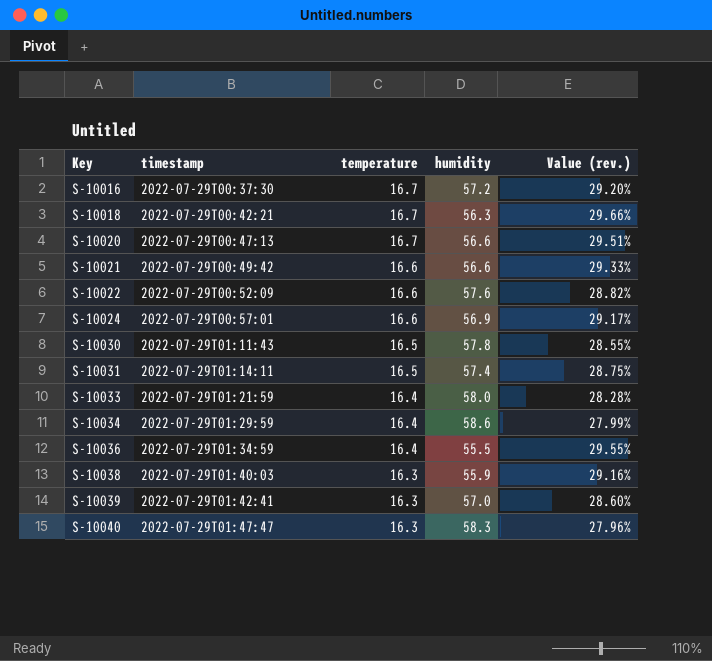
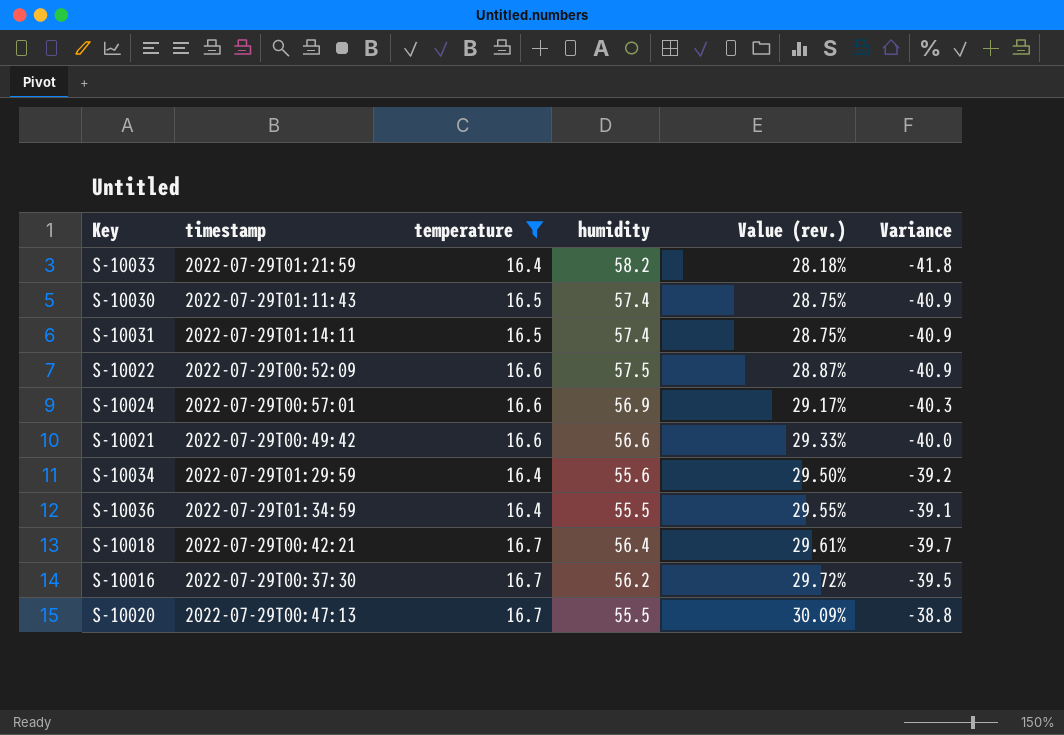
filter: none -> temperature != 16.3
row order: Key ascending -> Value (rev.) ascending
column Variance | formula: none -> [temperature] - [humidity]
S-10033 | humidity: 58.0 -> 58.2
S-10033 | Value (rev.): 28.28% -> 28.18%
S-10030 | humidity: 57.8 -> 57.4
S-10030 | Value (rev.): 28.55% -> 28.75%
S-10022 | humidity: 57.6 -> 57.5
S-10022 | Value (rev.): 28.82% -> 28.87%
S-10034 | humidity: 58.6 -> 55.6
S-10034 | Value (rev.): 27.99% -> 29.50%
S-10018 | humidity: 56.3 -> 56.4
S-10018 | Value (rev.): 29.66% -> 29.61%
S-10016 | humidity: 57.2 -> 56.2
S-10016 | Value (rev.): 29.20% -> 29.72%
S-10020 | humidity: 56.6 -> 55.5
S-10020 | Value (rev.): 29.51% -> 30.09%

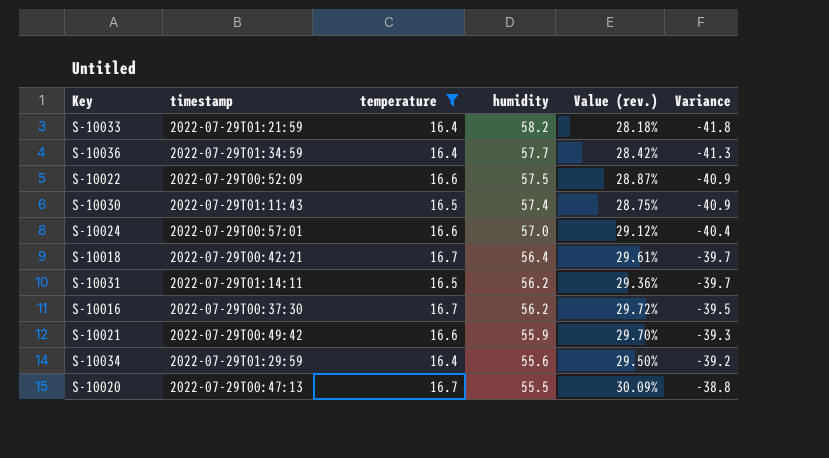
row order: Value (rev.) ascending -> humidity descending
S-10036 | humidity: 55.5 -> 57.7
S-10036 | Value (rev.): 29.55% -> 28.42%
S-10036 | Variance: -39.1 -> -41.3
S-10024 | humidity: 56.9 -> 57.0
S-10024 | Value (rev.): 29.17% -> 29.12%
S-10024 | Variance: -40.3 -> -40.4
S-10031 | humidity: 57.4 -> 56.2
S-10031 | Value (rev.): 28.75% -> 29.36%
S-10031 | Variance: -40.9 -> -39.7
S-10021 | humidity: 56.6 -> 55.9
S-10021 | Value (rev.): 29.33% -> 29.70%
S-10021 | Variance: -40.0 -> -39.3

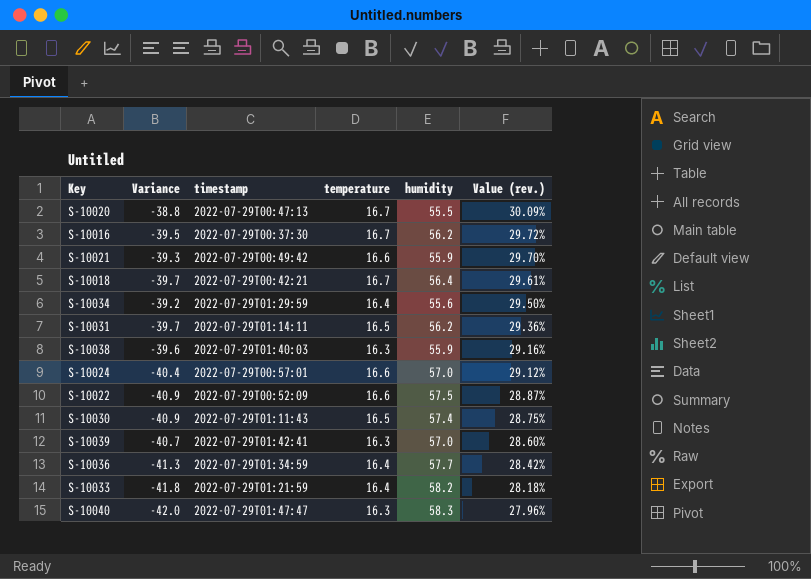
filter: temperature != 16.3 -> none
row order: humidity descending -> Value (rev.) descending
column Variance | position: 6 -> 2

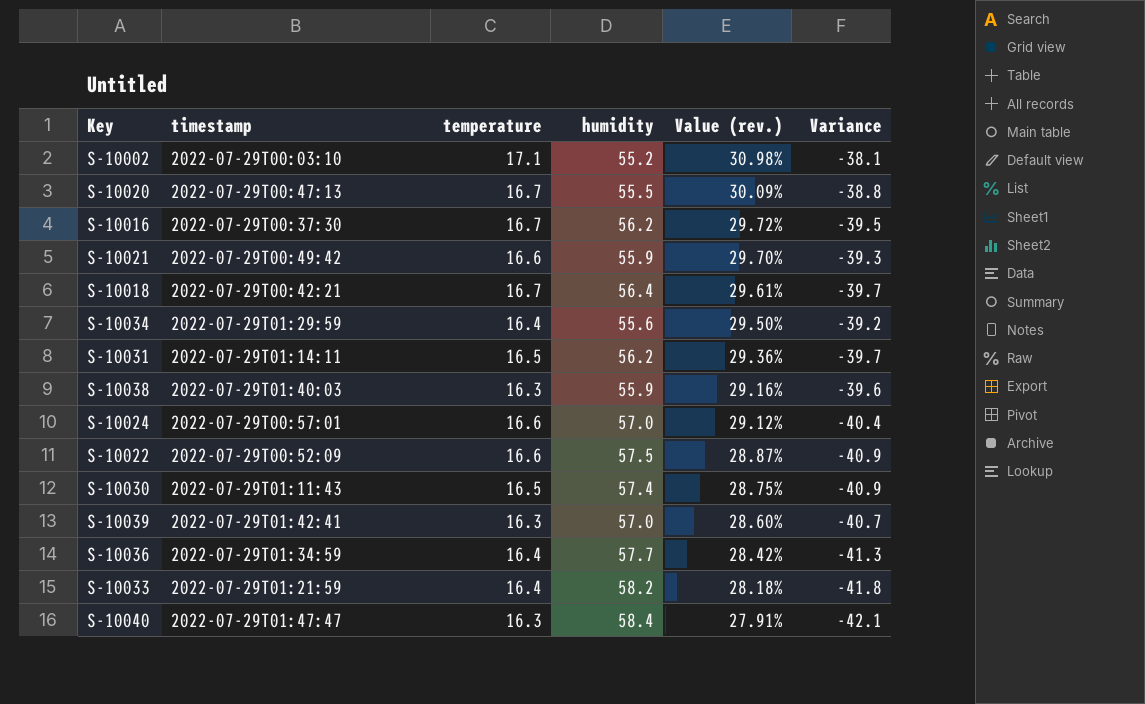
column Variance | position: 2 -> 6
row S-10002: none -> 2022-07-29T00:03:10 | 17.1 | 55.2 | 30.98% | -38.1
S-10040 | humidity: 58.3 -> 58.4
S-10040 | Value (rev.): 27.96% -> 27.91%
S-10040 | Variance: -42.0 -> -42.1

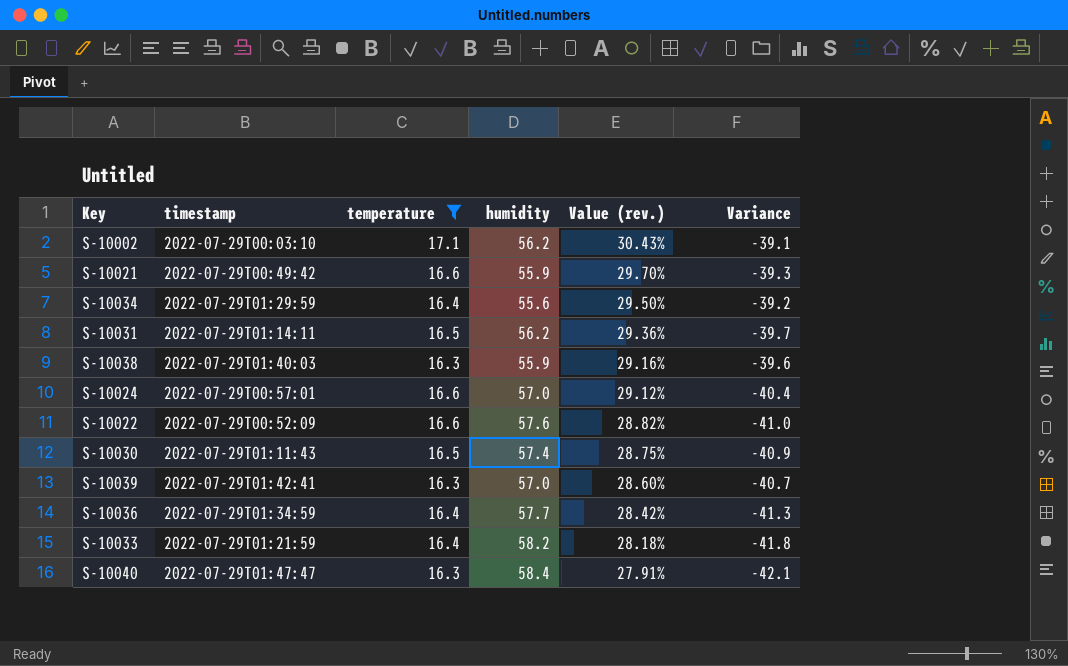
filter: none -> temperature != 16.7
S-10002 | humidity: 55.2 -> 56.2
S-10002 | Value (rev.): 30.98% -> 30.43%
S-10002 | Variance: -38.1 -> -39.1
S-10022 | humidity: 57.5 -> 57.6
S-10022 | Value (rev.): 28.87% -> 28.82%
S-10022 | Variance: -40.9 -> -41.0

